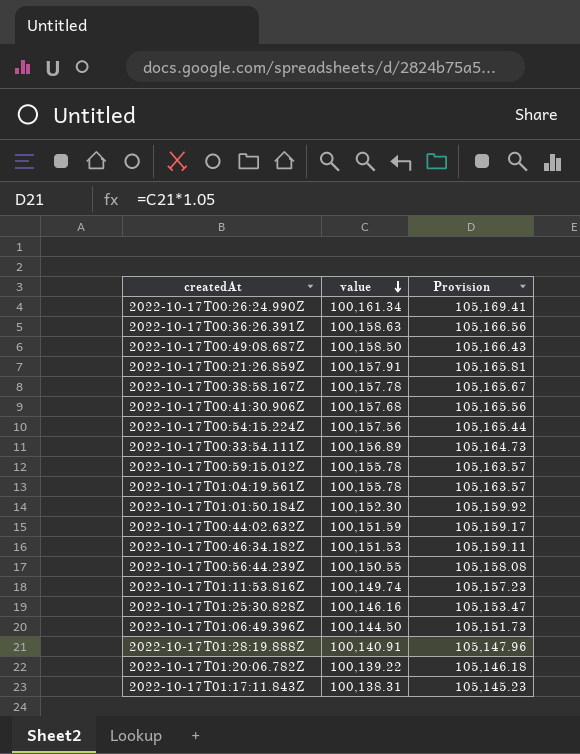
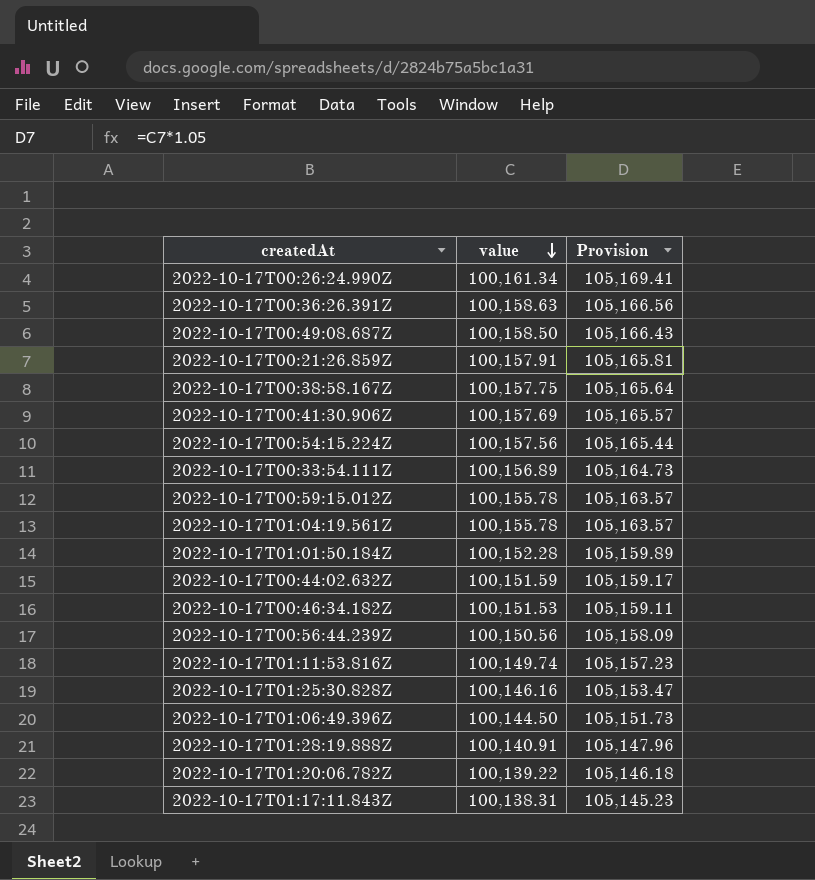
2022-10-17T00:38:58.167Z | value: 100,157.78 -> 100,157.75
2022-10-17T00:38:58.167Z | Provision: 105,165.67 -> 105,165.64
2022-10-17T00:41:30.906Z | value: 100,157.68 -> 100,157.69
2022-10-17T00:41:30.906Z | Provision: 105,165.56 -> 105,165.57
2022-10-17T01:01:50.184Z | value: 100,152.30 -> 100,152.28
2022-10-17T01:01:50.184Z | Provision: 105,159.92 -> 105,159.89
2022-10-17T00:56:44.239Z | value: 100,150.55 -> 100,150.56
2022-10-17T00:56:44.239Z | Provision: 105,158.08 -> 105,158.09

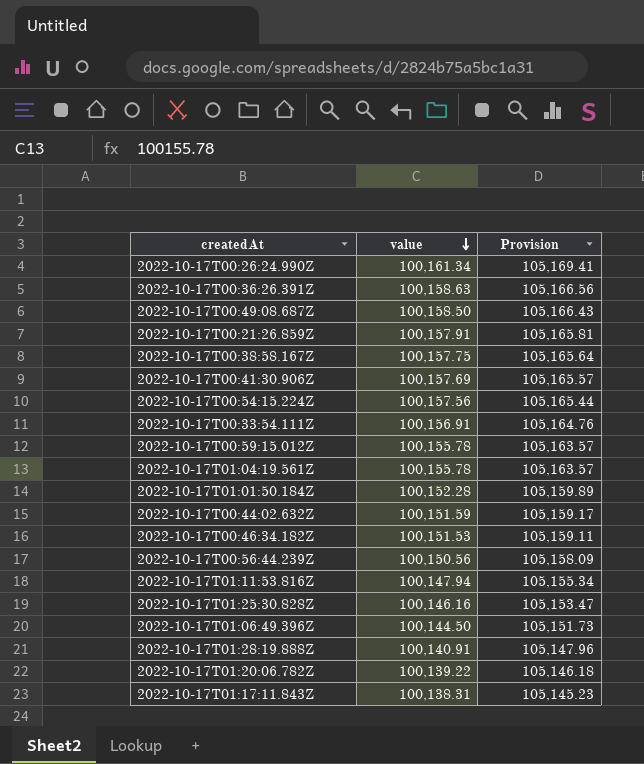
2022-10-17T00:33:54.111Z | value: 100,156.89 -> 100,156.91
2022-10-17T00:33:54.111Z | Provision: 105,164.73 -> 105,164.76
2022-10-17T01:11:53.816Z | value: 100,149.74 -> 100,147.94
2022-10-17T01:11:53.816Z | Provision: 105,157.23 -> 105,155.34

